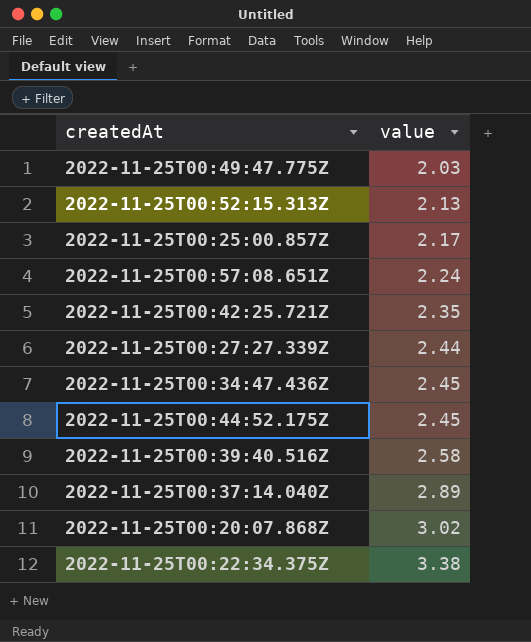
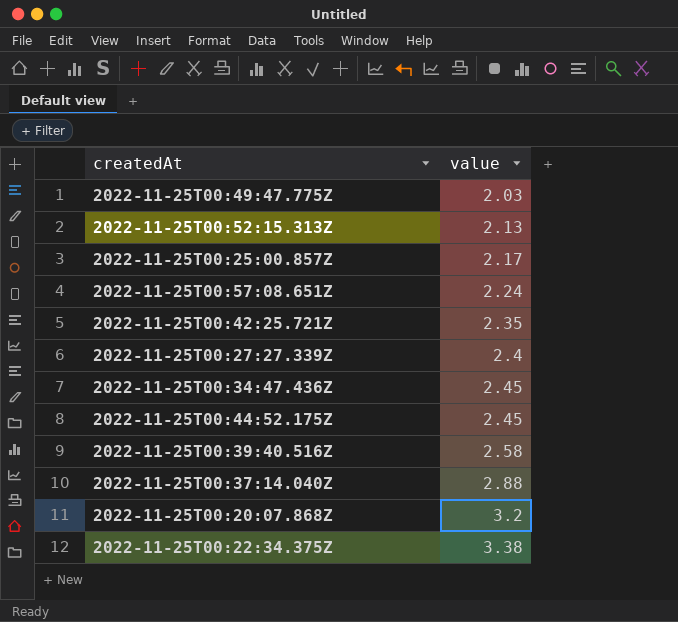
2022-11-25T00:27:27.339Z | value: 2.44 -> 2.4
2022-11-25T00:37:14.040Z | value: 2.89 -> 2.88
2022-11-25T00:20:07.868Z | value: 3.02 -> 3.2

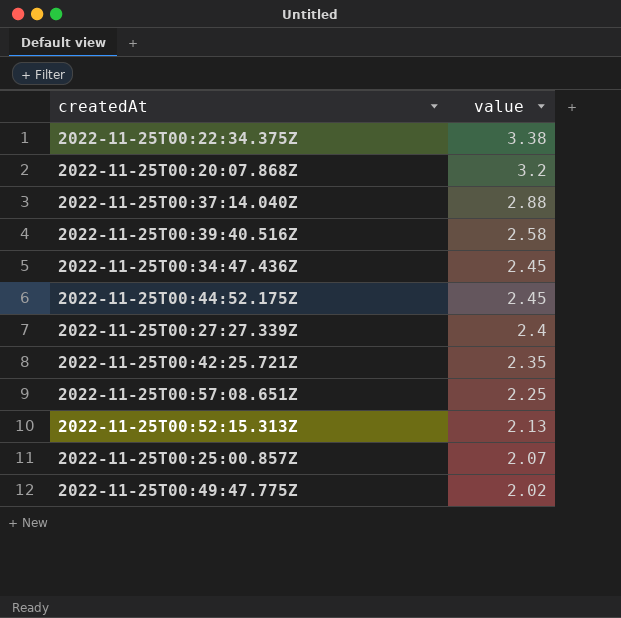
row order: value ascending -> value descending
2022-11-25T00:57:08.651Z | value: 2.24 -> 2.25
2022-11-25T00:25:00.857Z | value: 2.17 -> 2.07
2022-11-25T00:49:47.775Z | value: 2.03 -> 2.02

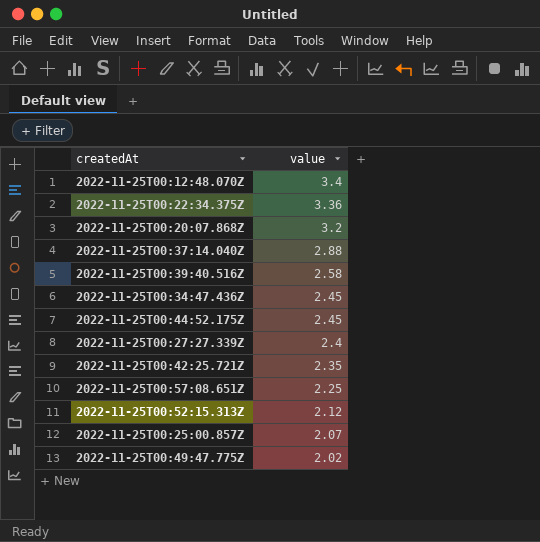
row 2022-11-25T00:12:48.070Z: none -> 3.4
2022-11-25T00:22:34.375Z | value: 3.38 -> 3.36
2022-11-25T00:52:15.313Z | value: 2.13 -> 2.12

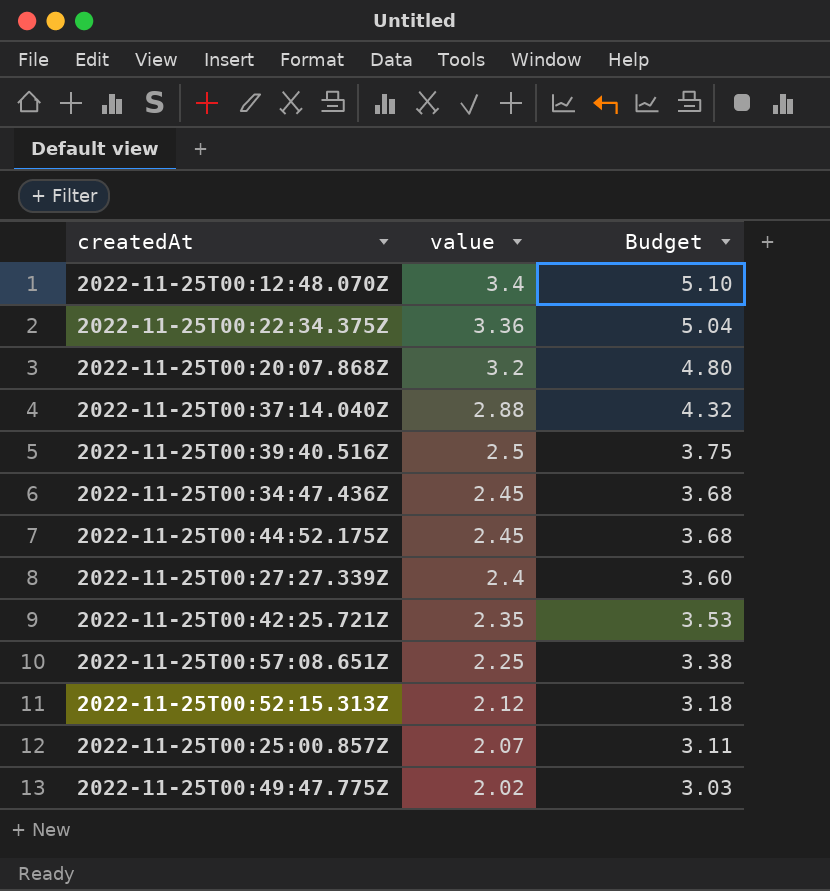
column Budget | formula: none -> [value] * 1.5
2022-11-25T00:39:40.516Z | value: 2.58 -> 2.5

